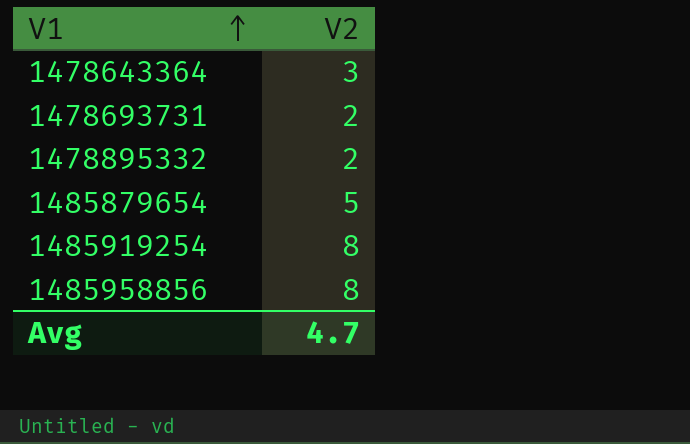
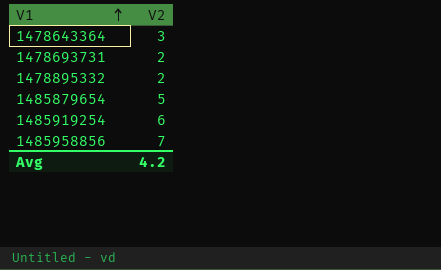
1485919254 | V2: 8 -> 6
1485958856 | V2: 8 -> 7
Avg | V2: 4.7 -> 4.2

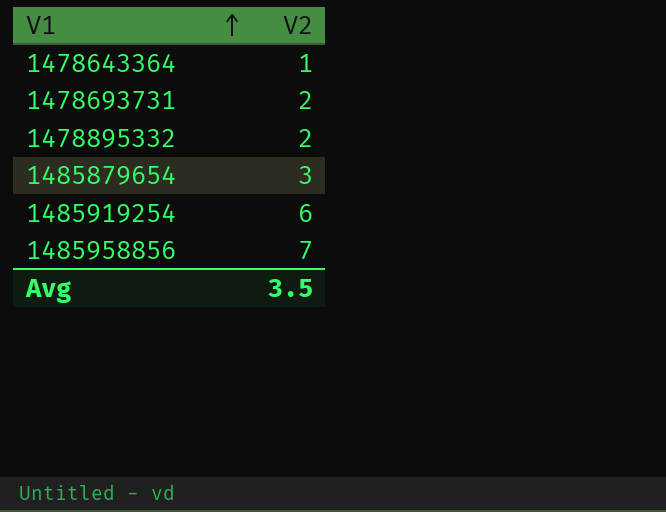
1478643364 | V2: 3 -> 1
1485879654 | V2: 5 -> 3
Avg | V2: 4.2 -> 3.5

